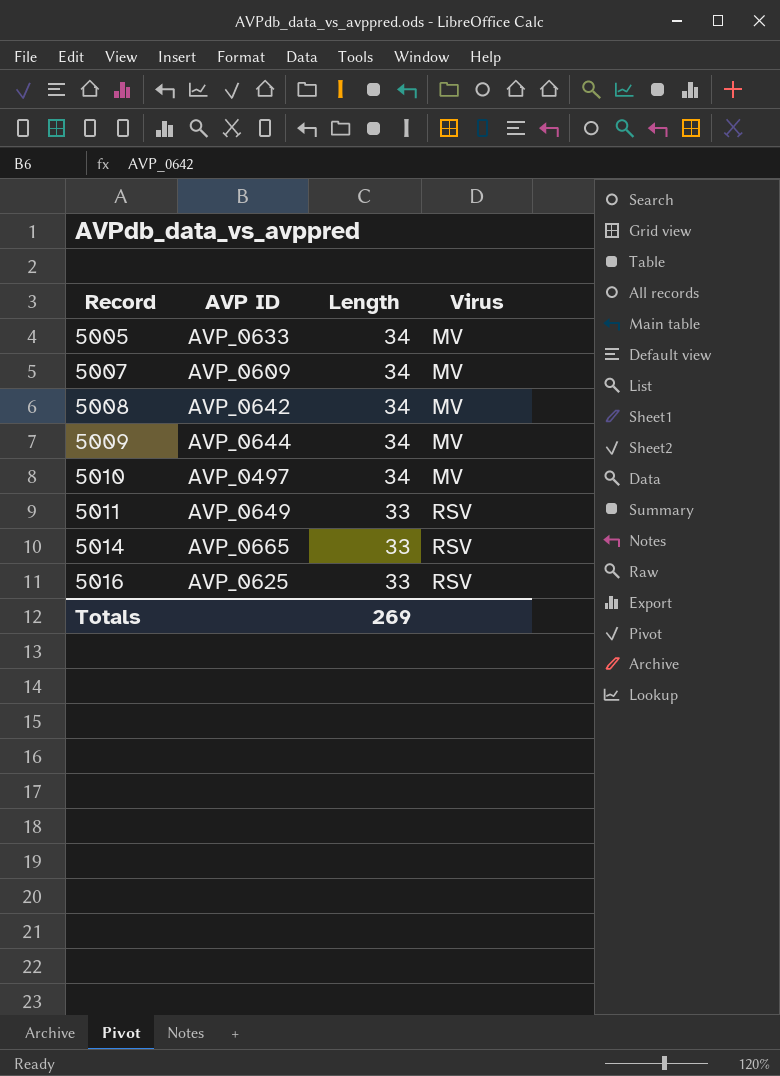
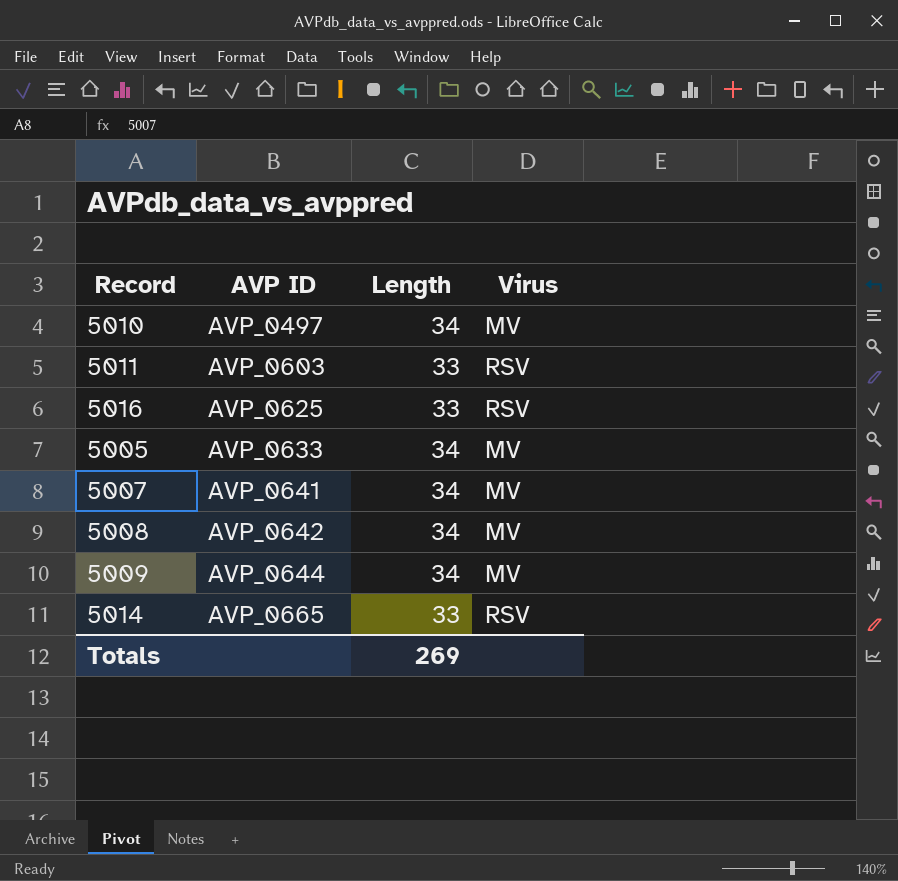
row order: Record ascending -> AVP ID ascending
5011 | AVP ID: AVP_0649 -> AVP_0603
5007 | AVP ID: AVP_0609 -> AVP_0641

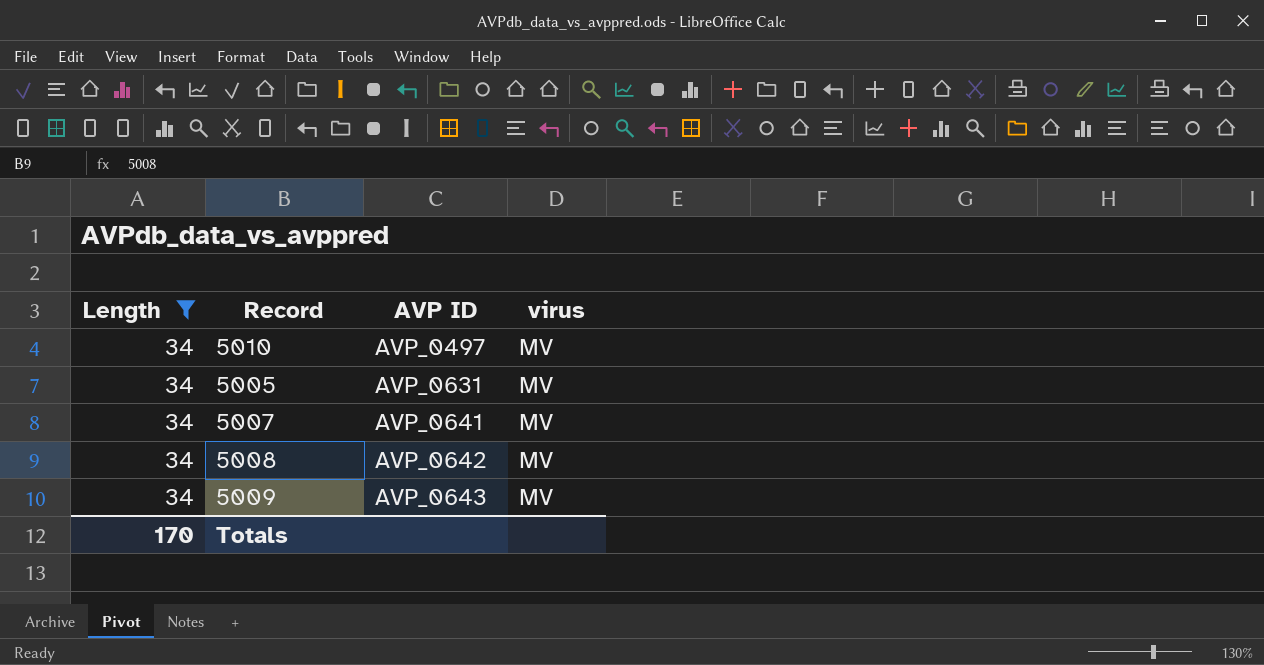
filter: none -> Length = 34
column Length | position: 3 -> 1
column name: Virus -> virus
5005 | AVP ID: AVP_0633 -> AVP_0631
5009 | AVP ID: AVP_0644 -> AVP_0643
Totals | Length: 269 -> 170

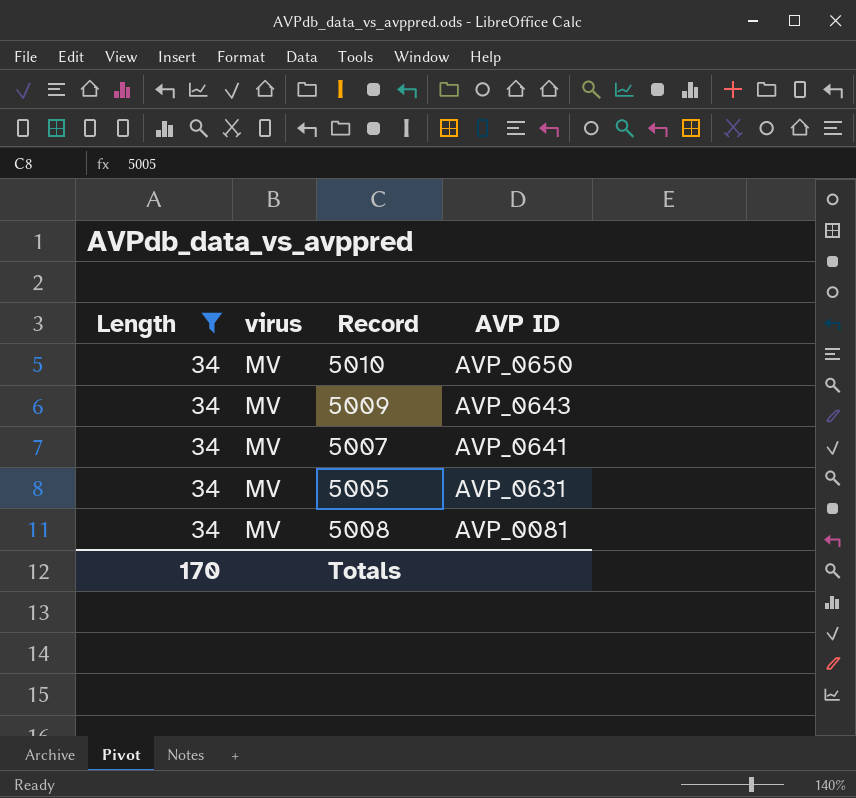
row order: AVP ID ascending -> AVP ID descending
column virus | position: 4 -> 2
5010 | AVP ID: AVP_0497 -> AVP_0650
5008 | AVP ID: AVP_0642 -> AVP_0081

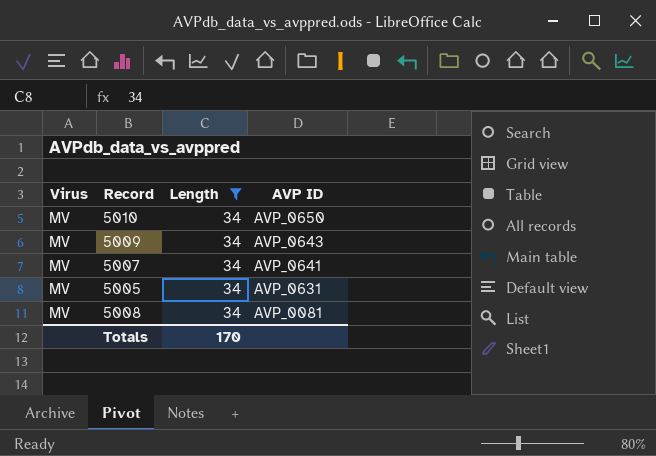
column name: virus -> Virus
column Length | position: 1 -> 3

